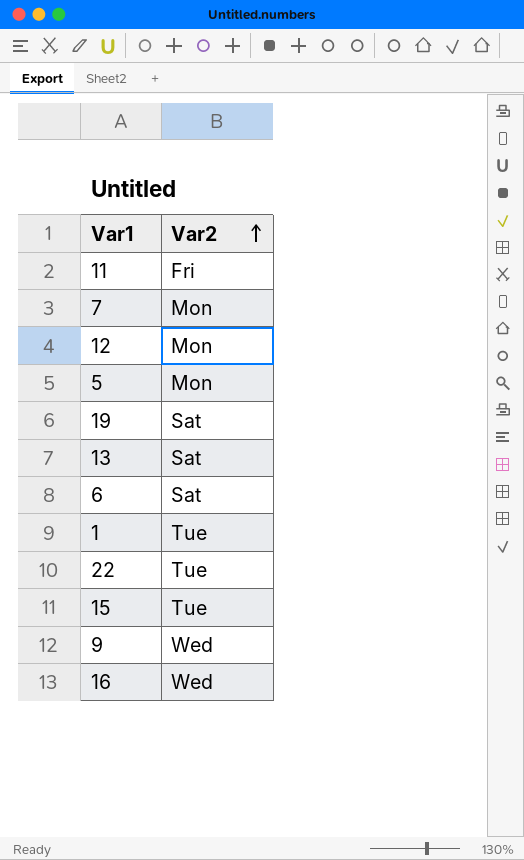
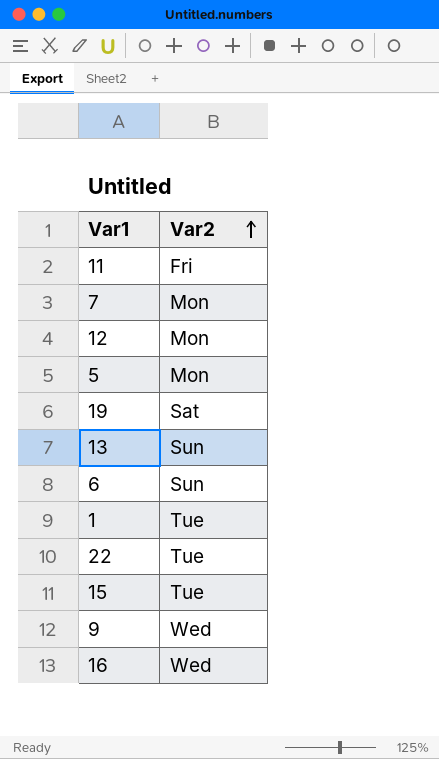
13 | Var2: Sat -> Sun
6 | Var2: Sat -> Sun

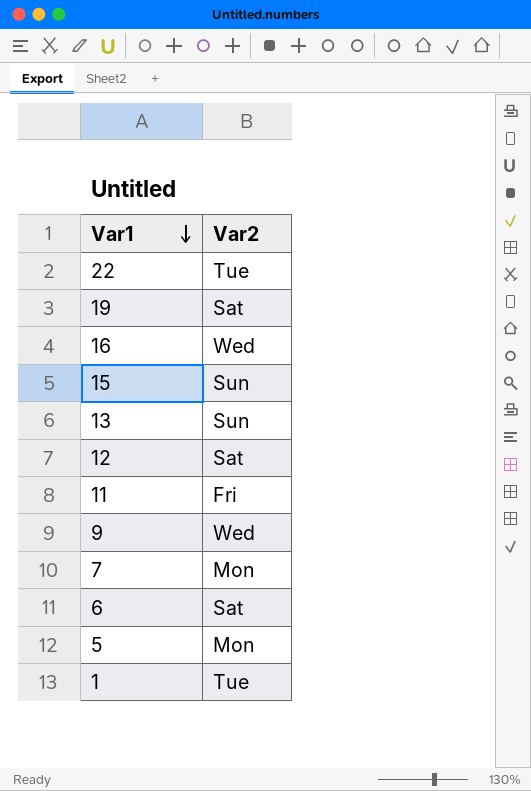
row order: Var2 ascending -> Var1 descending
15 | Var2: Tue -> Sun
12 | Var2: Mon -> Sat
6 | Var2: Sun -> Sat

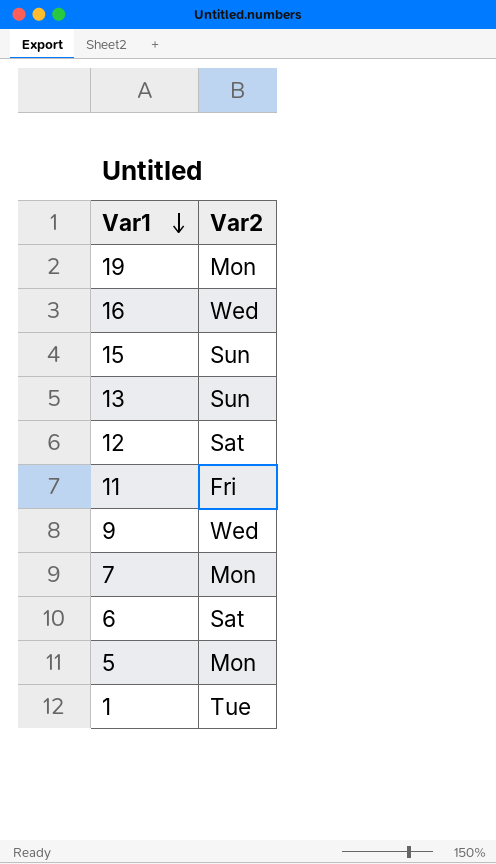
row 22: Tue -> none
19 | Var2: Sat -> Mon

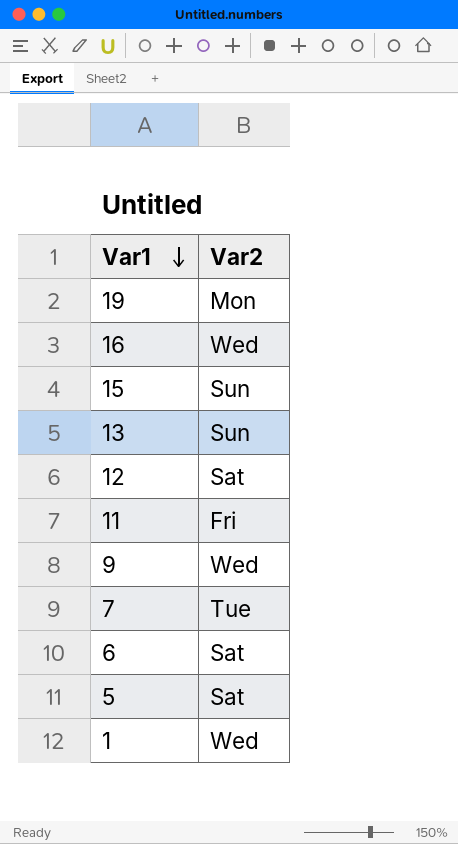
7 | Var2: Mon -> Tue
5 | Var2: Mon -> Sat
1 | Var2: Tue -> Wed

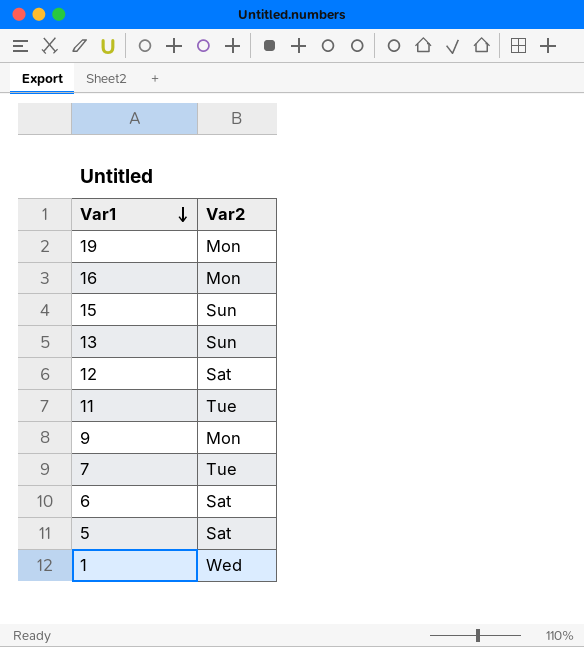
16 | Var2: Wed -> Mon
11 | Var2: Fri -> Tue
9 | Var2: Wed -> Mon

